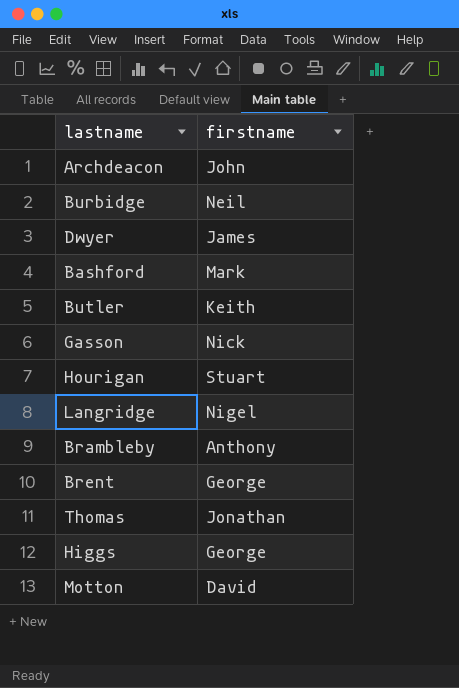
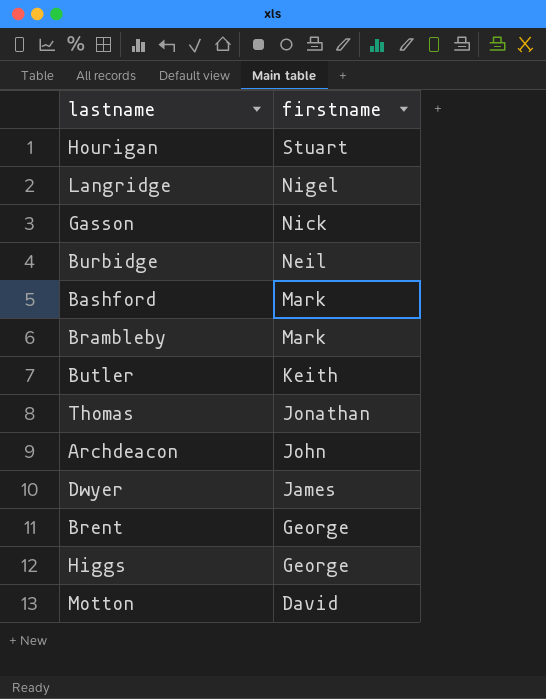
row order: none -> firstname descending
Brambleby | firstname: Anthony -> Mark

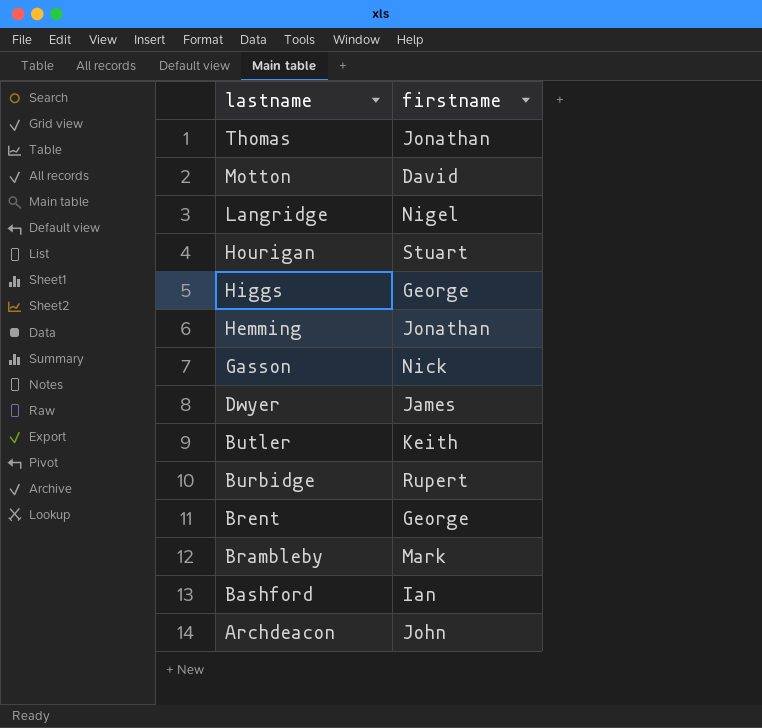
row order: firstname descending -> lastname descending
row Hemming: none -> Jonathan
Burbidge | firstname: Neil -> Rupert
Bashford | firstname: Mark -> Ian

